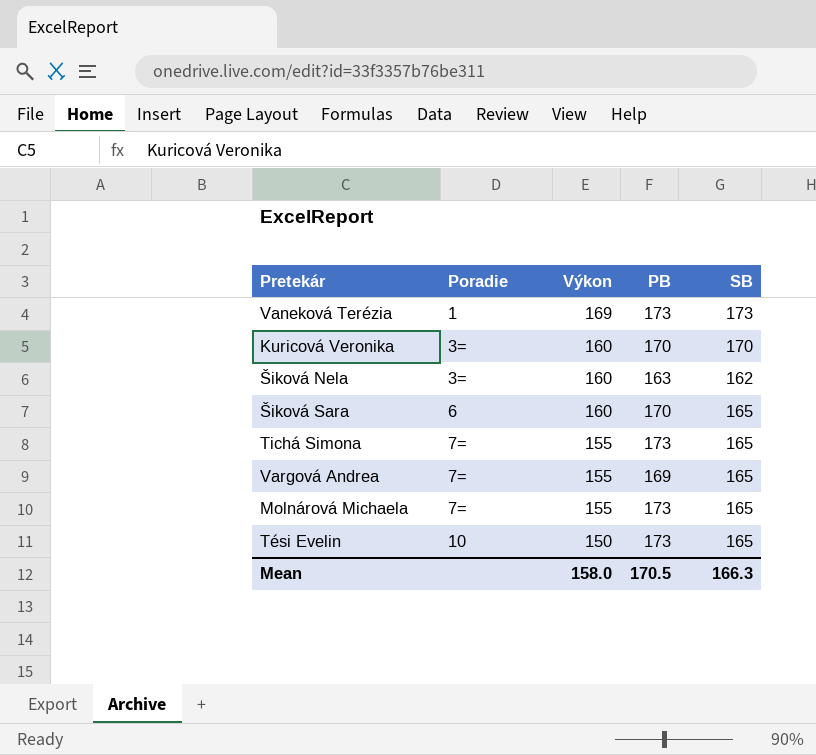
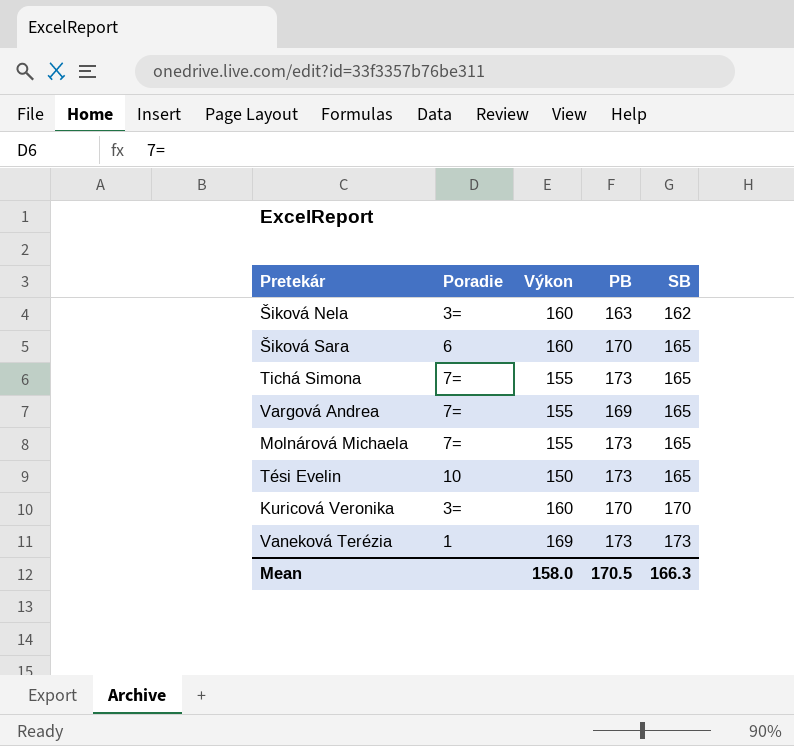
row order: Poradie ascending -> SB ascending

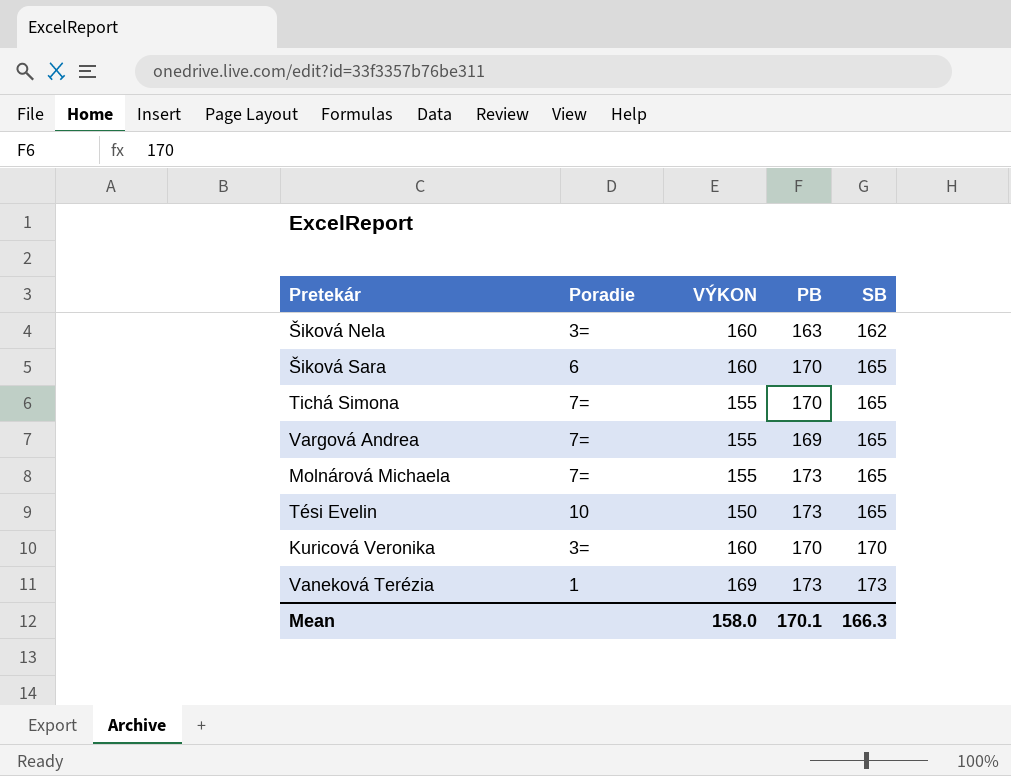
column name: Výkon -> VÝKON
Tichá Simona | PB: 173 -> 170
Mean | PB: 170.5 -> 170.1

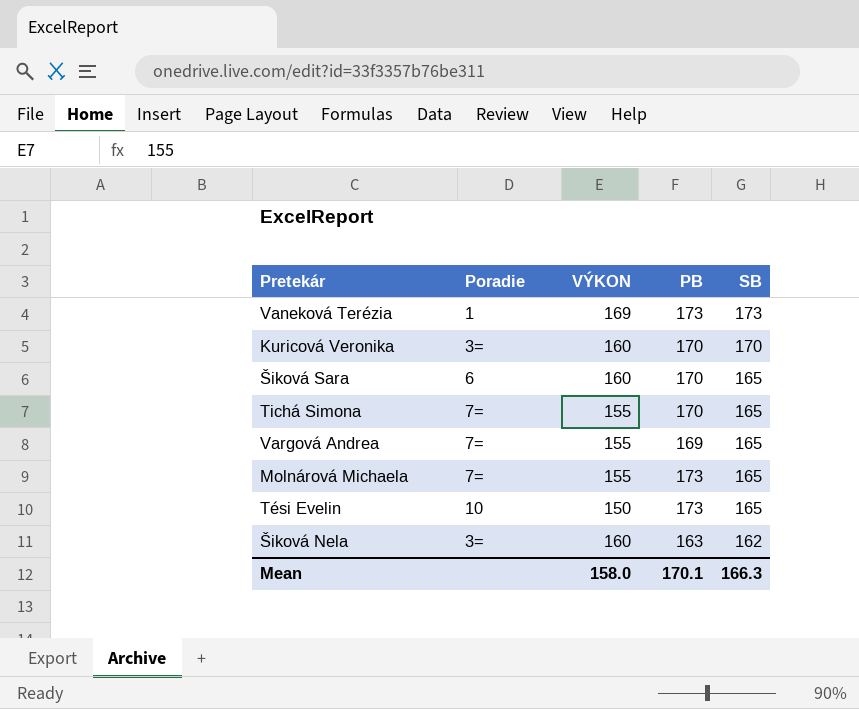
row order: SB ascending -> SB descending

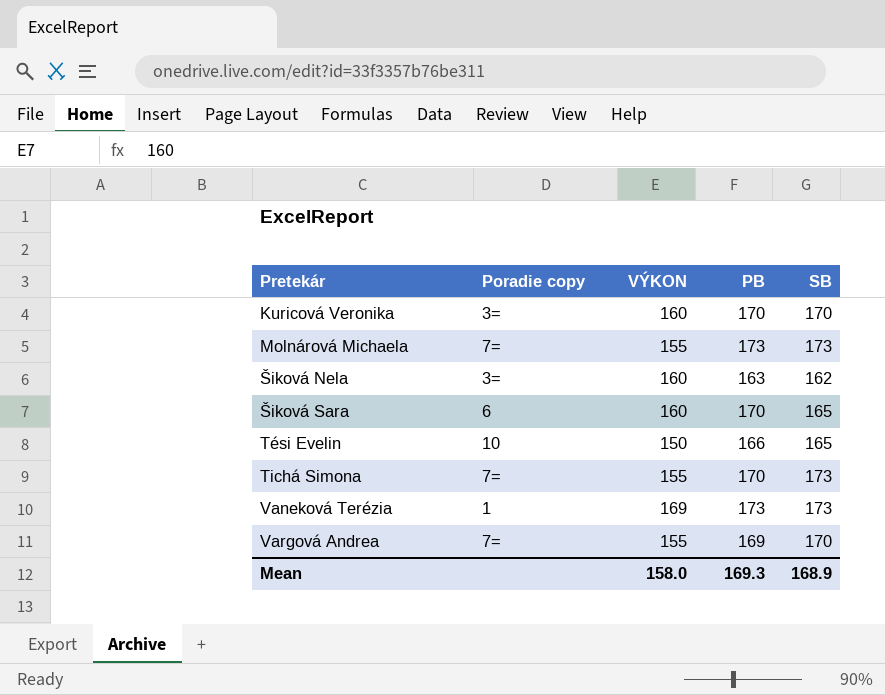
row order: SB descending -> Pretekár ascending
column name: Poradie -> Poradie copy
Molnárová Michaela | SB: 165 -> 173
Tési Evelin | PB: 173 -> 166
Tichá Simona | SB: 165 -> 173
Vargová Andrea | SB: 165 -> 170
Mean | PB: 170.1 -> 169.3
Mean | SB: 166.3 -> 168.9

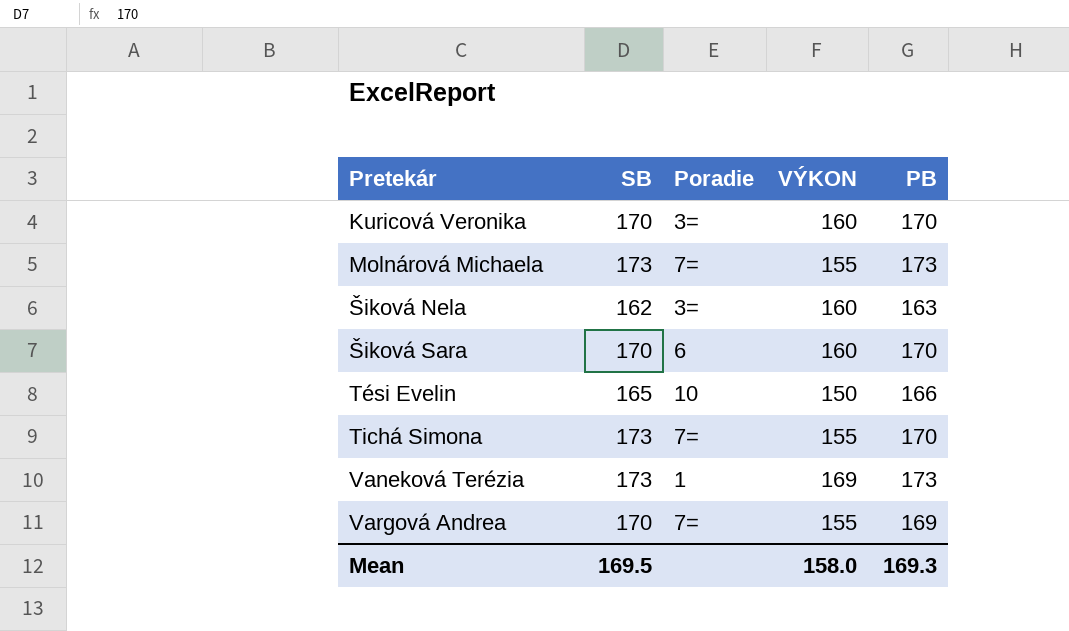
column SB | position: 5 -> 2
column name: Poradie copy -> Poradie
Šiková Sara | SB: 165 -> 170
Mean | SB: 168.9 -> 169.5

